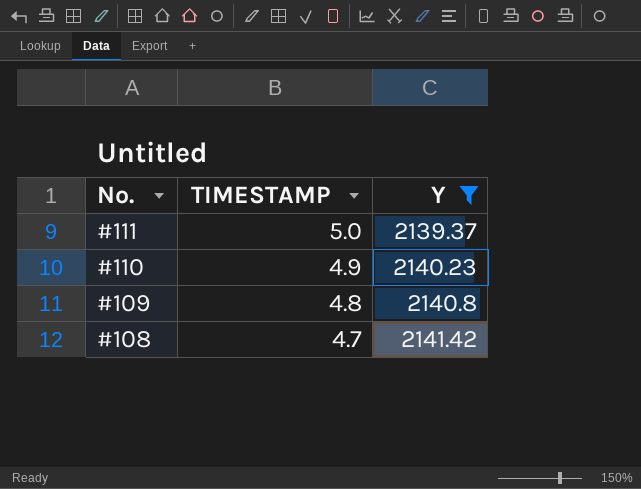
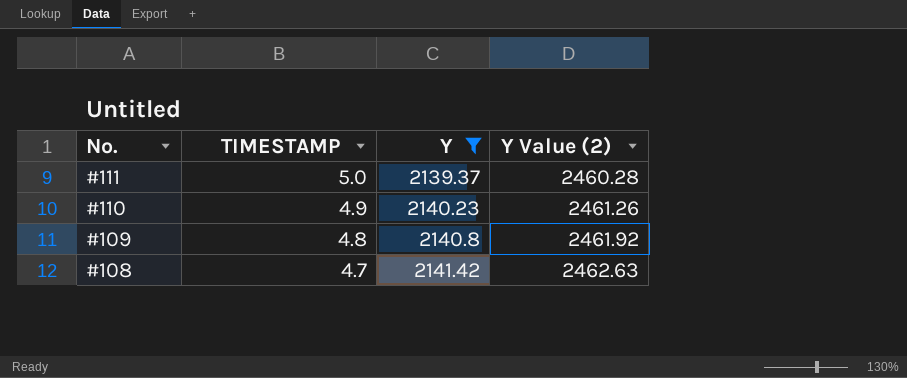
column Y Value (2) | formula: none -> [Y] * 1.15

